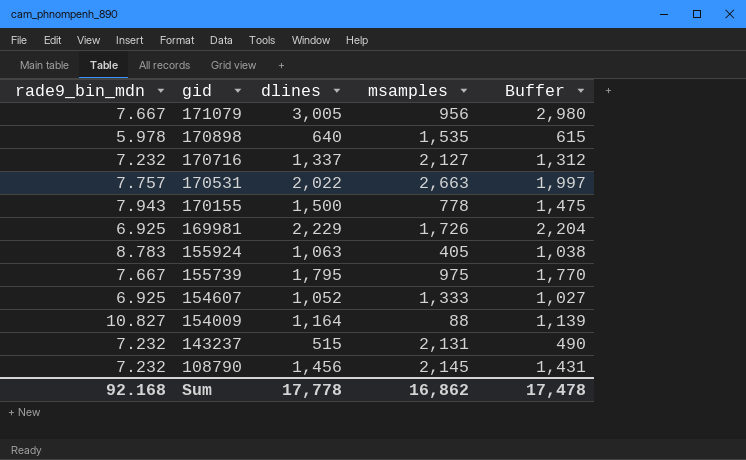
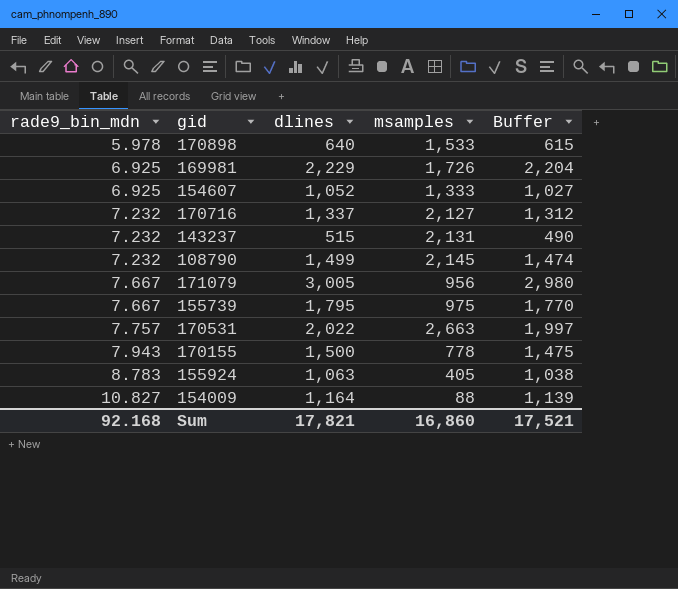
row order: gid descending -> rade9_bin_mdn ascending
170898 | msamples: 1,535 -> 1,533
108790 | dlines: 1,456 -> 1,499
108790 | Buffer: 1,431 -> 1,474
Sum | dlines: 17,778 -> 17,821
Sum | msamples: 16,862 -> 16,860
Sum | Buffer: 17,478 -> 17,521

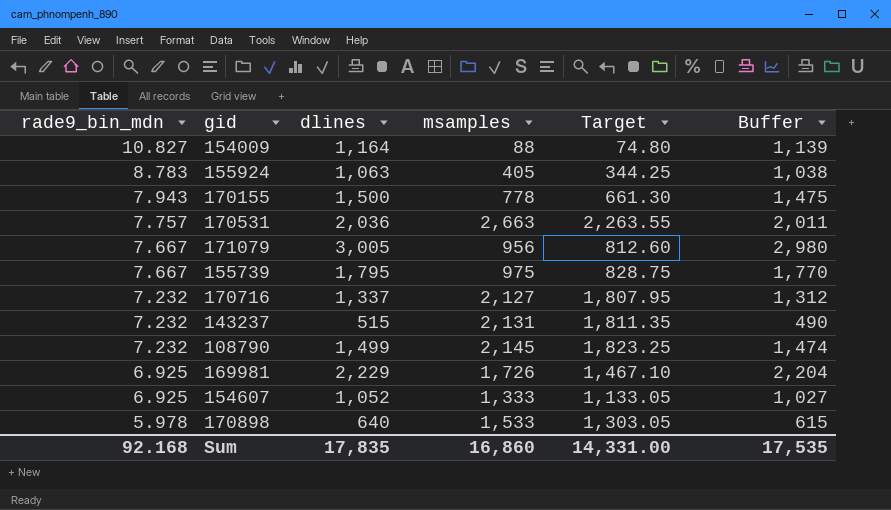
row order: rade9_bin_mdn ascending -> rade9_bin_mdn descending
column Target | formula: none -> [msamples] * 0.85
170531 | dlines: 2,022 -> 2,036
170531 | Buffer: 1,997 -> 2,011
Sum | dlines: 17,821 -> 17,835
Sum | Buffer: 17,521 -> 17,535

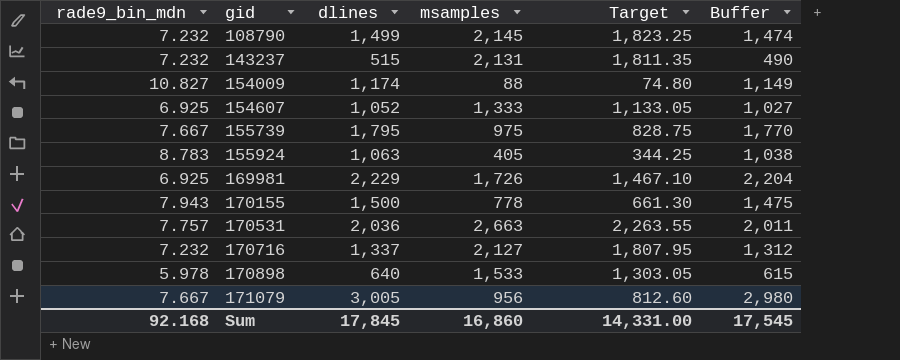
row order: rade9_bin_mdn descending -> gid ascending
154009 | dlines: 1,164 -> 1,174
154009 | Buffer: 1,139 -> 1,149
Sum | dlines: 17,835 -> 17,845
Sum | Buffer: 17,535 -> 17,545

